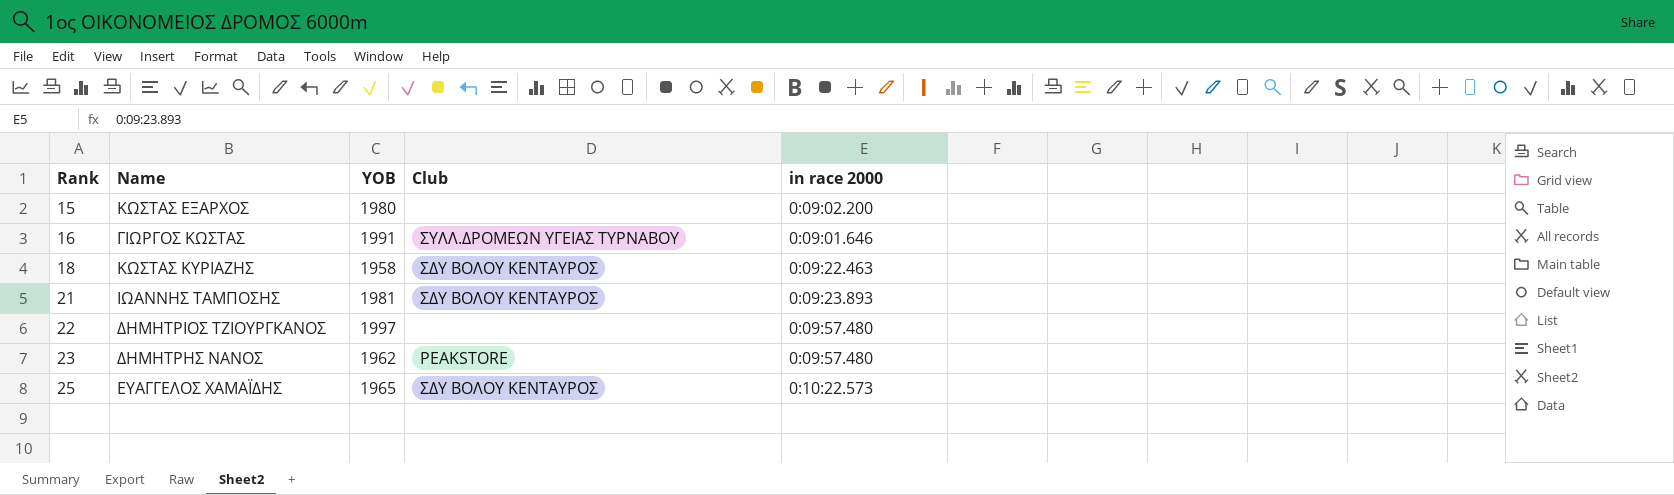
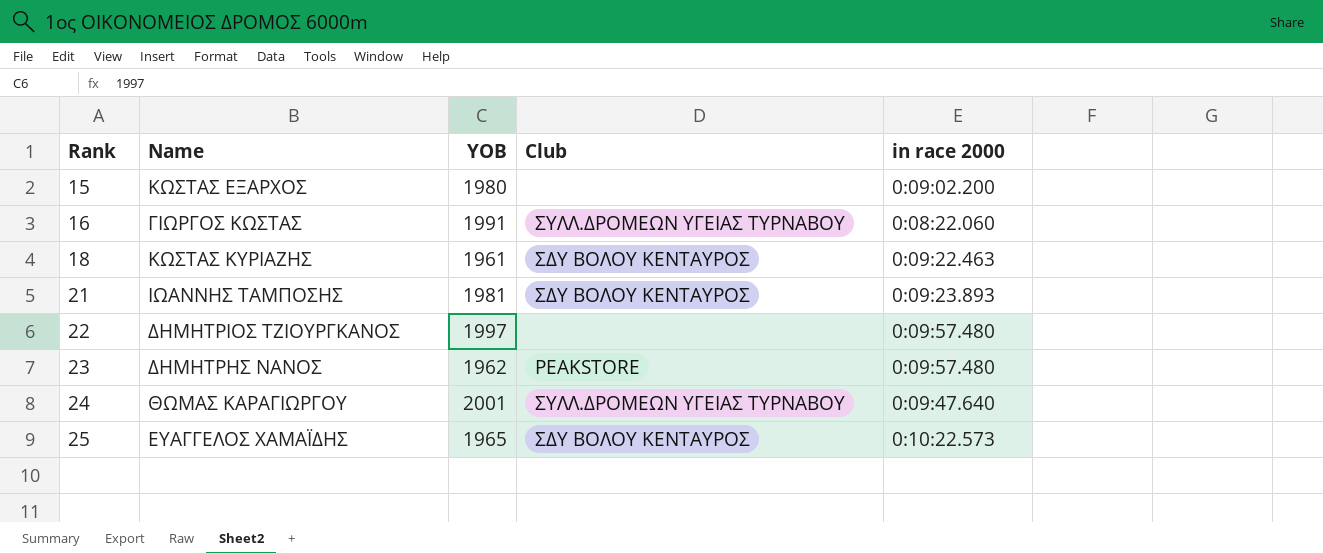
16 | in race 2000: 0:09:01.646 -> 0:08:22.060
18 | YOB: 1958 -> 1961
row 24: none -> ΘΩΜΑΣ ΚΑΡΑΓΙΩΡΓΟΥ | 2001 | ΣΥΛΛ.ΔΡΟΜΕΩΝ ΥΓΕΙΑΣ TΥΡΝΑΒΟΥ | 0:09:47.640

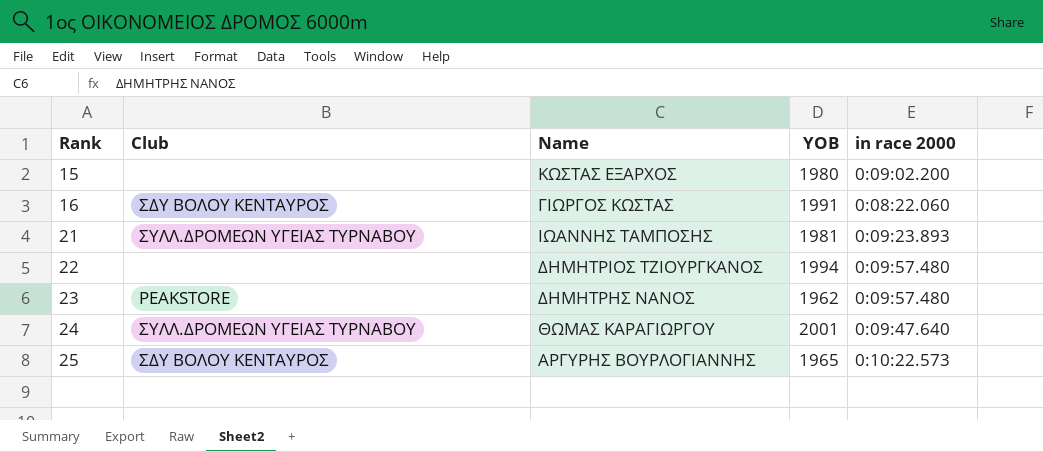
column Club | position: 4 -> 2
row 18: ΚΩΣΤΑΣ ΚΥΡΙΑΖΗΣ | 1961 | ΣΔΥ ΒΟΛΟΥ ΚΕΝΤΑΥΡΟΣ | 0:09:22.463 -> none
16 | Club: ΣΥΛΛ.ΔΡΟΜΕΩΝ ΥΓΕΙΑΣ TΥΡΝΑΒΟΥ -> ΣΔΥ ΒΟΛΟΥ ΚΕΝΤΑΥΡΟΣ
21 | Club: ΣΔΥ ΒΟΛΟΥ ΚΕΝΤΑΥΡΟΣ -> ΣΥΛΛ.ΔΡΟΜΕΩΝ ΥΓΕΙΑΣ TΥΡΝΑΒΟΥ
22 | YOB: 1997 -> 1994
25 | Name: ΕΥΑΓΓΕΛΟΣ ΧΑΜΑΪΔΗΣ -> ΑΡΓΥΡΗΣ ΒΟΥΡΛΟΓΙΑΝΝΗΣ

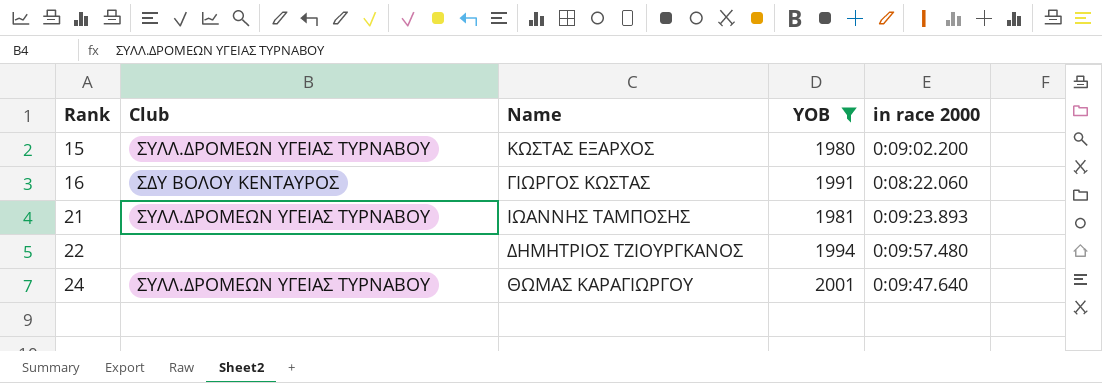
filter: none -> YOB >= 1980
15 | Club: none -> ΣΥΛΛ.ΔΡΟΜΕΩΝ ΥΓΕΙΑΣ TΥΡΝΑΒΟΥ

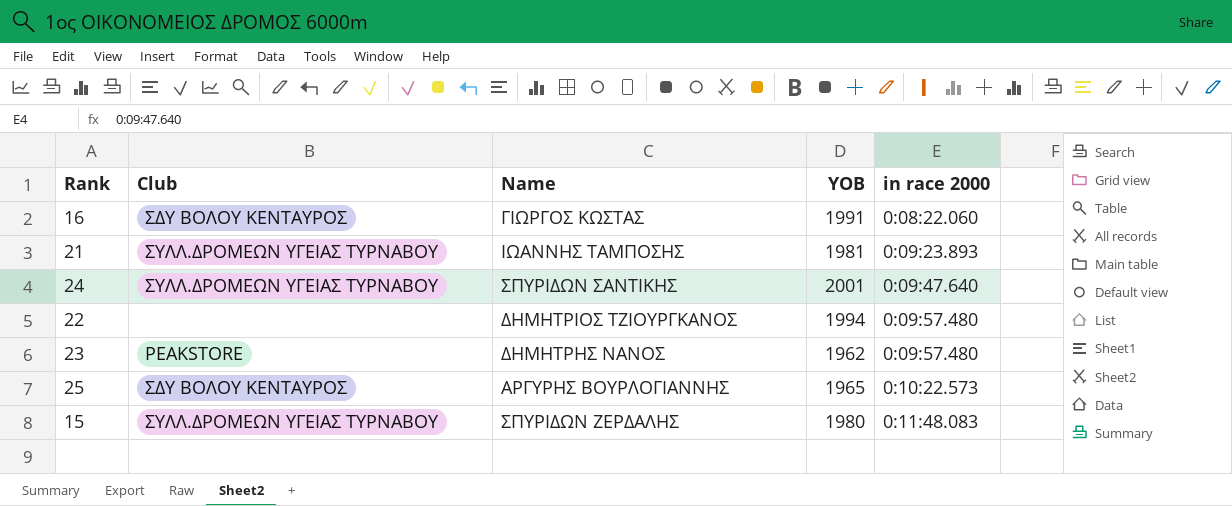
filter: YOB >= 1980 -> none
row order: Rank ascending -> in race 2000 ascending
24 | Name: ΘΩΜΑΣ ΚΑΡΑΓΙΩΡΓΟΥ -> ΣΠΥΡΙΔΩΝ ΣΑΝΤΙΚΗΣ
15 | Name: ΚΩΣΤΑΣ ΕΞΑΡΧΟΣ -> ΣΠΥΡΙΔΩΝ ΖΕΡΔΑΛΗΣ
15 | in race 2000: 0:09:02.200 -> 0:11:48.083

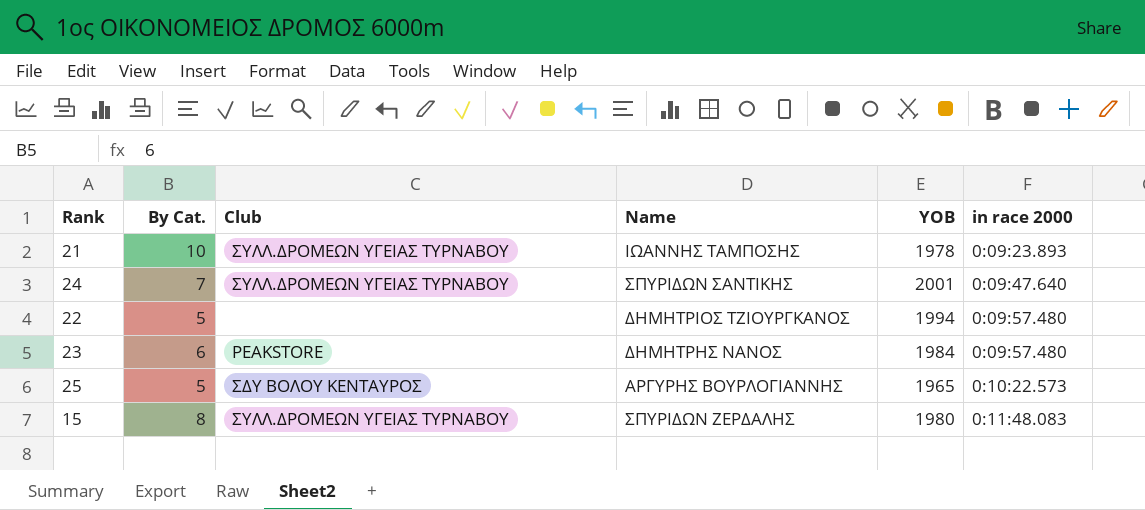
column By Cat. | position: none -> 2
row 16: ΣΔΥ ΒΟΛΟΥ ΚΕΝΤΑΥΡΟΣ | ΓΙΩΡΓΟΣ ΚΩΣΤΑΣ | 1991 | 0:08:22.060 -> none
21 | YOB: 1981 -> 1978
23 | YOB: 1962 -> 1984

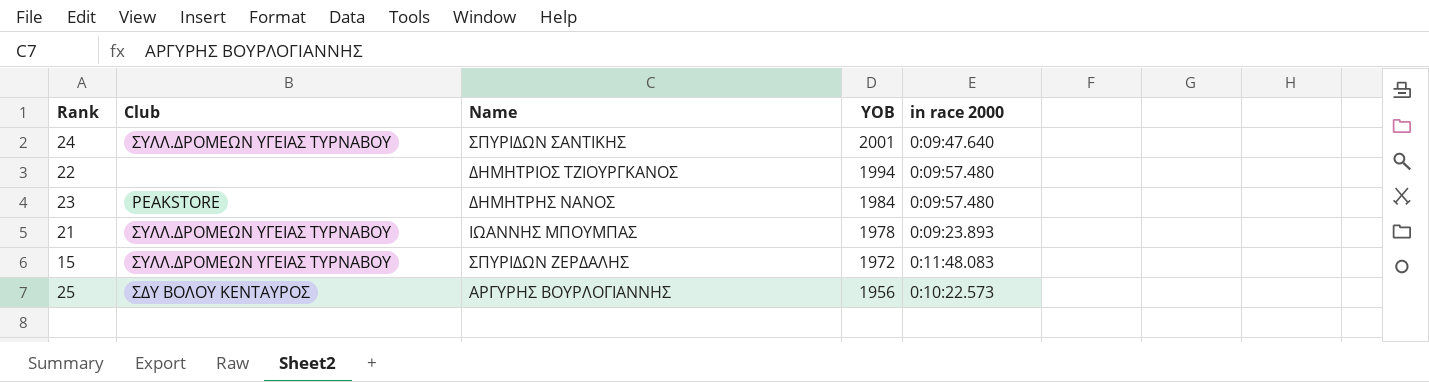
row order: in race 2000 ascending -> YOB descending
column By Cat. | position: 2 -> none
21 | Name: ΙΩΑΝΝΗΣ ΤΑΜΠΟΣΗΣ -> ΙΩΑΝΝΗΣ ΜΠΟΥΜΠΑΣ
15 | YOB: 1980 -> 1972
25 | YOB: 1965 -> 1956

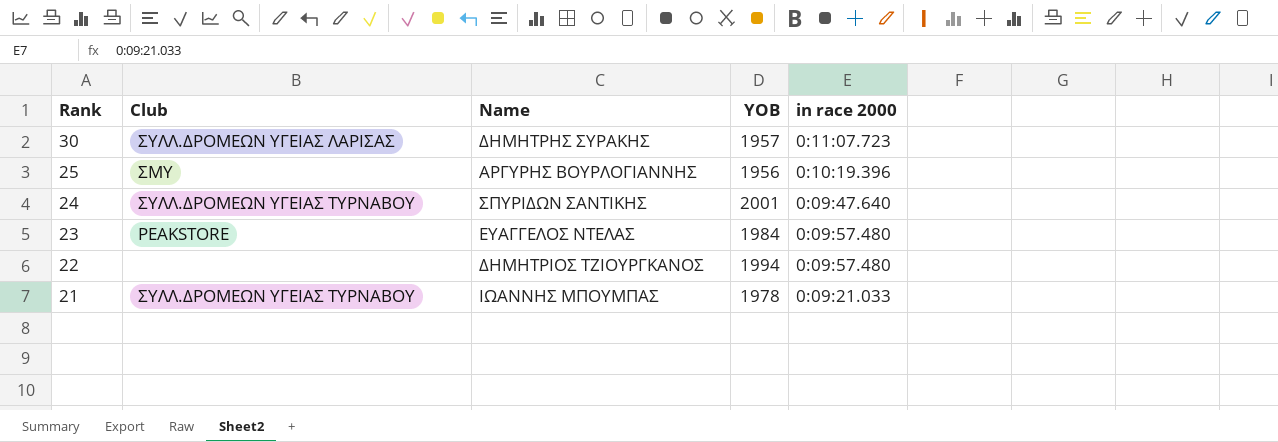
row order: YOB descending -> Rank descending
row 15: ΣΥΛΛ.ΔΡΟΜΕΩΝ ΥΓΕΙΑΣ TΥΡΝΑΒΟΥ | ΣΠΥΡΙΔΩΝ ΖΕΡΔΑΛΗΣ | 1972 | 0:11:48.083 -> none
row 30: none -> ΣΥΛΛ.ΔΡΟΜΕΩΝ ΥΓΕΙΑΣ ΛΑΡΙΣΑΣ | ΔΗΜΗΤΡΗΣ ΣΥΡΑΚΗΣ | 1957 | 0:11:07.723
25 | Club: ΣΔΥ ΒΟΛΟΥ ΚΕΝΤΑΥΡΟΣ -> ΣΜΥ
25 | in race 2000: 0:10:22.573 -> 0:10:19.396
23 | Name: ΔΗΜΗΤΡΗΣ ΝΑΝΟΣ -> ΕΥΑΓΓΕΛΟΣ ΝΤΕΛΑΣ
21 | in race 2000: 0:09:23.893 -> 0:09:21.033

